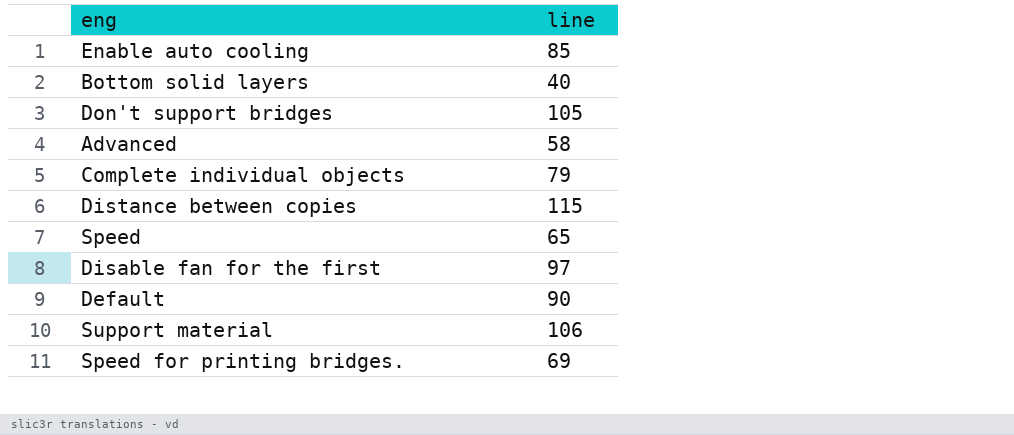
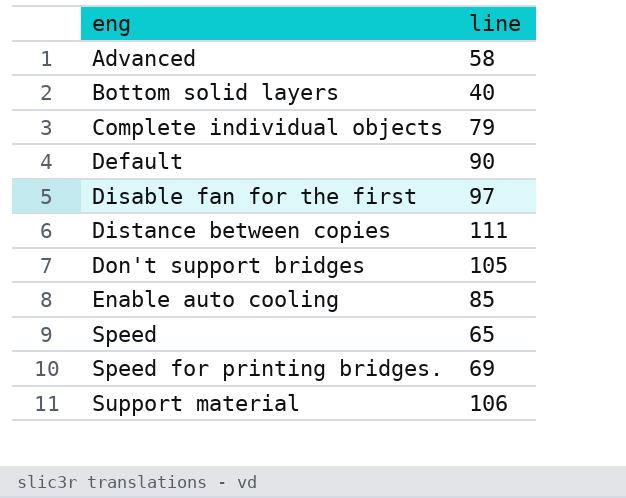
row order: none -> eng ascending
Distance between copies | line: 115 -> 111

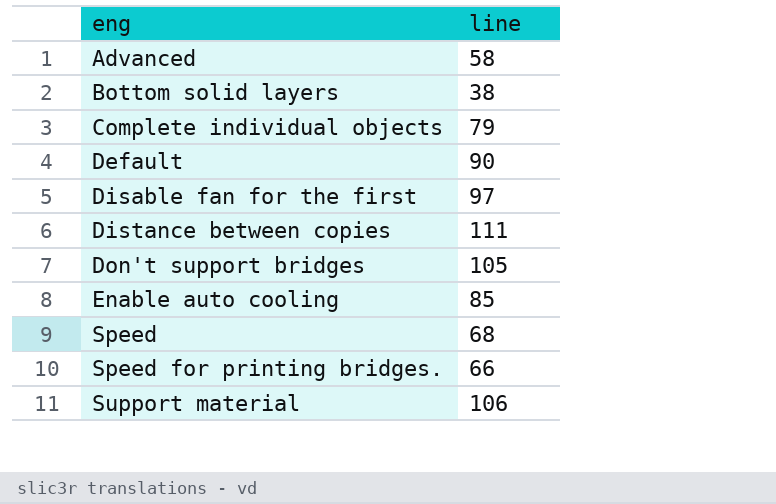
Bottom solid layers | line: 40 -> 38
Speed | line: 65 -> 68
Speed for printing bridges. | line: 69 -> 66

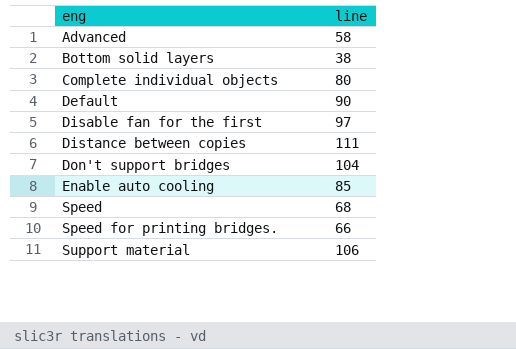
Complete individual objects | line: 79 -> 80
Don't support bridges | line: 105 -> 104

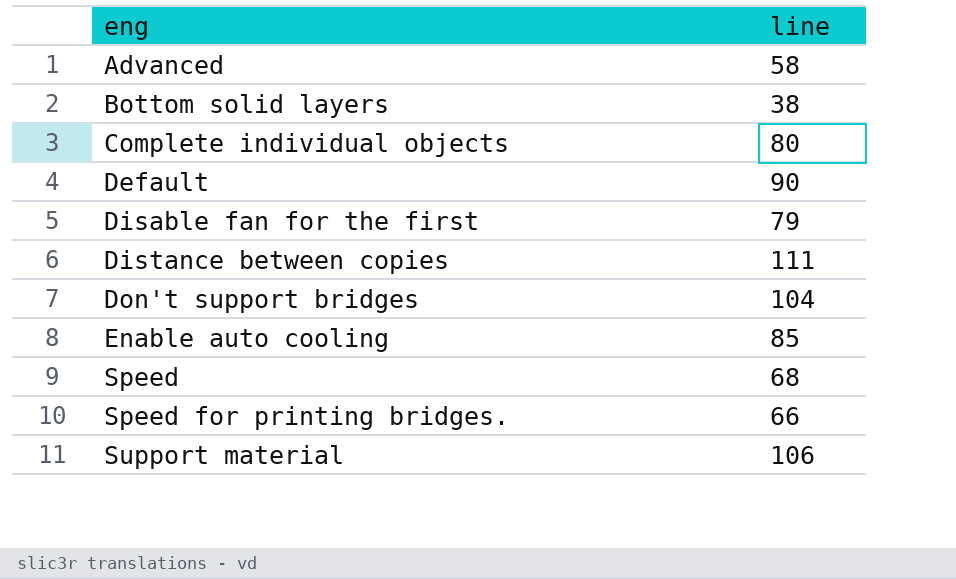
Disable fan for the first | line: 97 -> 79

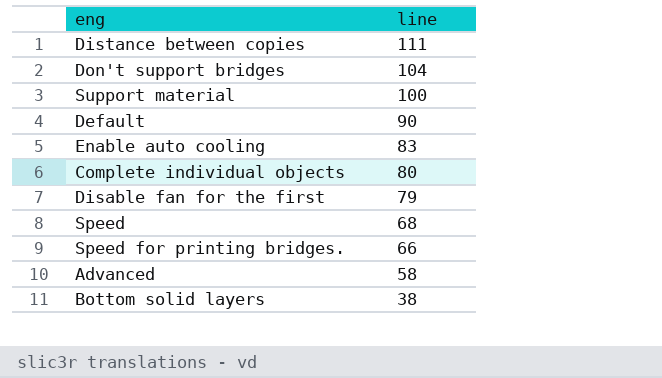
row order: eng ascending -> line descending
Support material | line: 106 -> 100
Enable auto cooling | line: 85 -> 83

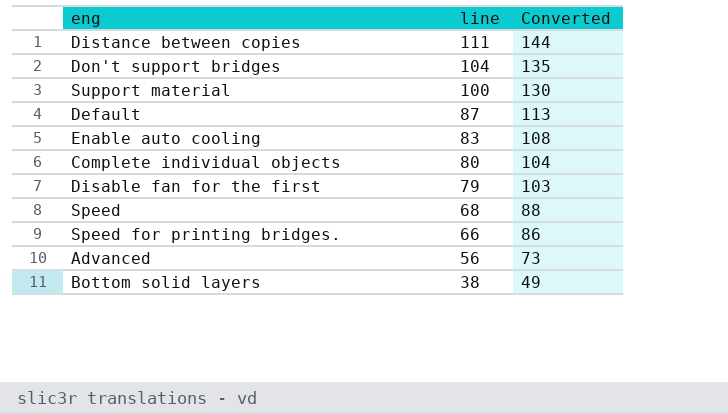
column Converted | formula: none -> [line] * 1.3
Default | line: 90 -> 87
Advanced | line: 58 -> 56

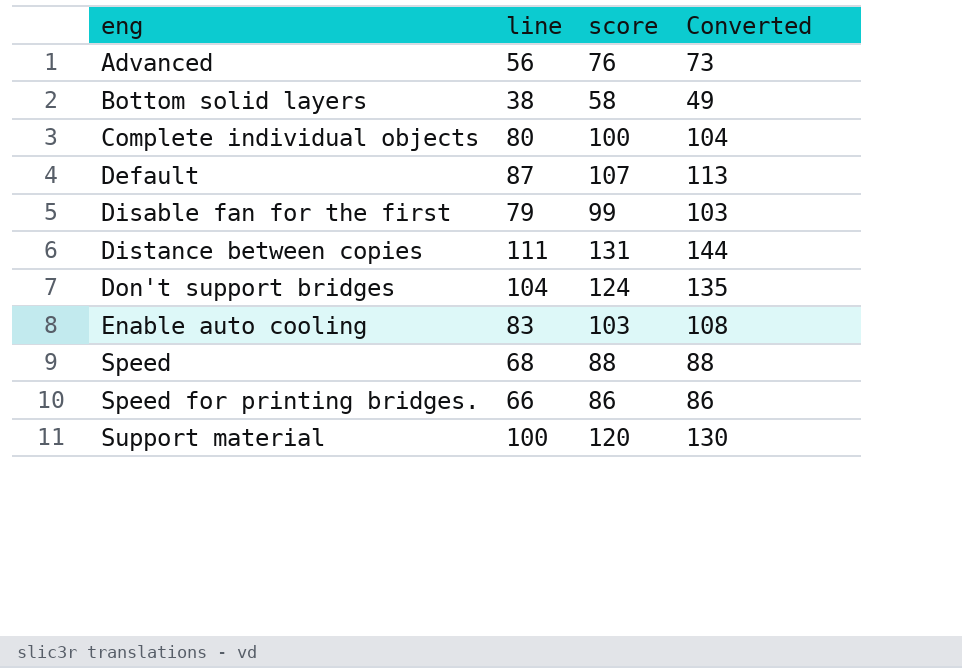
row order: line descending -> eng ascending
column score | formula: none -> [line] + 20

